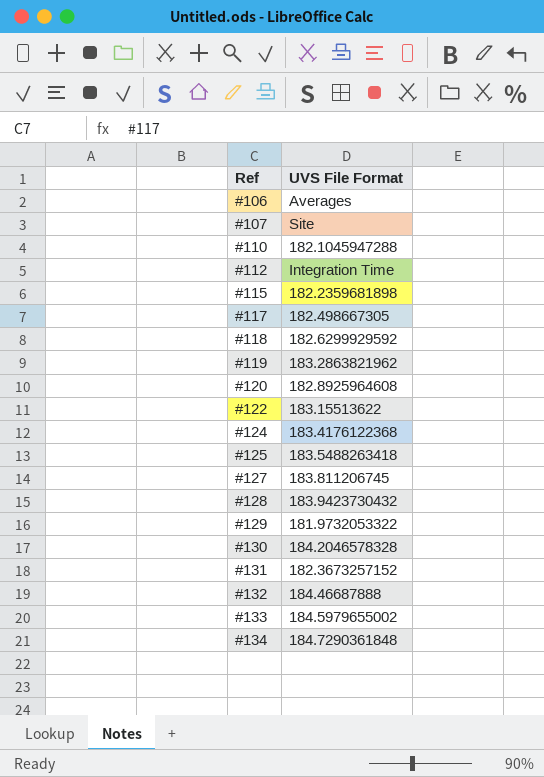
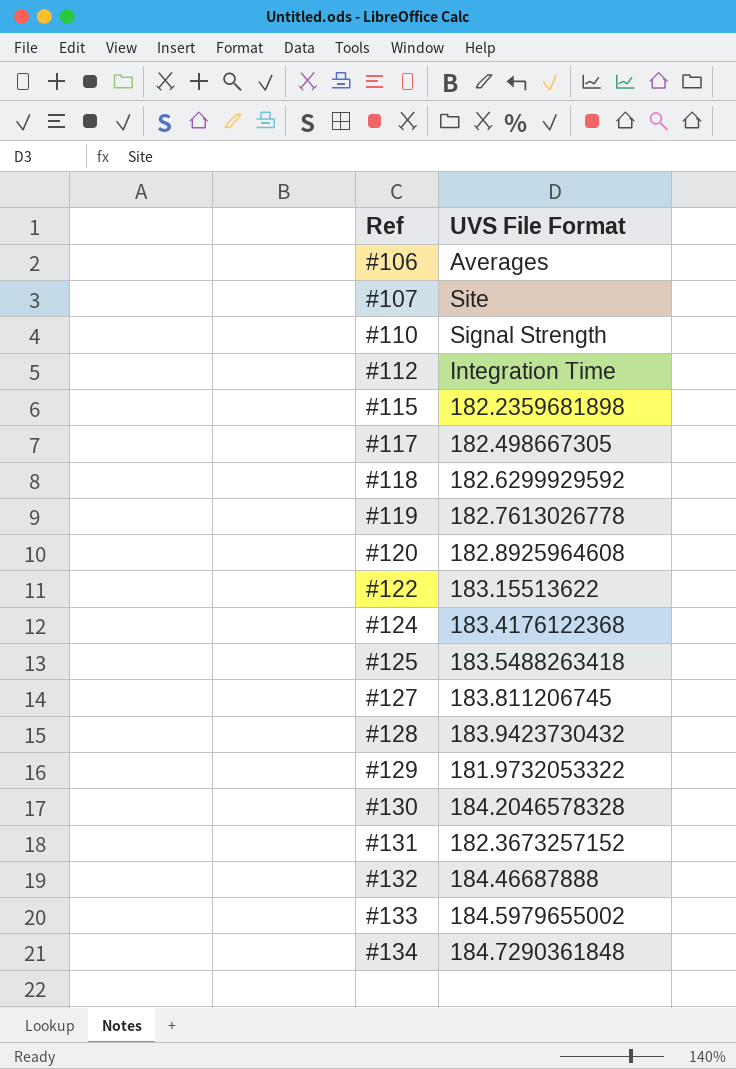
#110 | UVS File Format: 182.1045947288 -> Signal Strength
#119 | UVS File Format: 183.2863821962 -> 182.7613026778

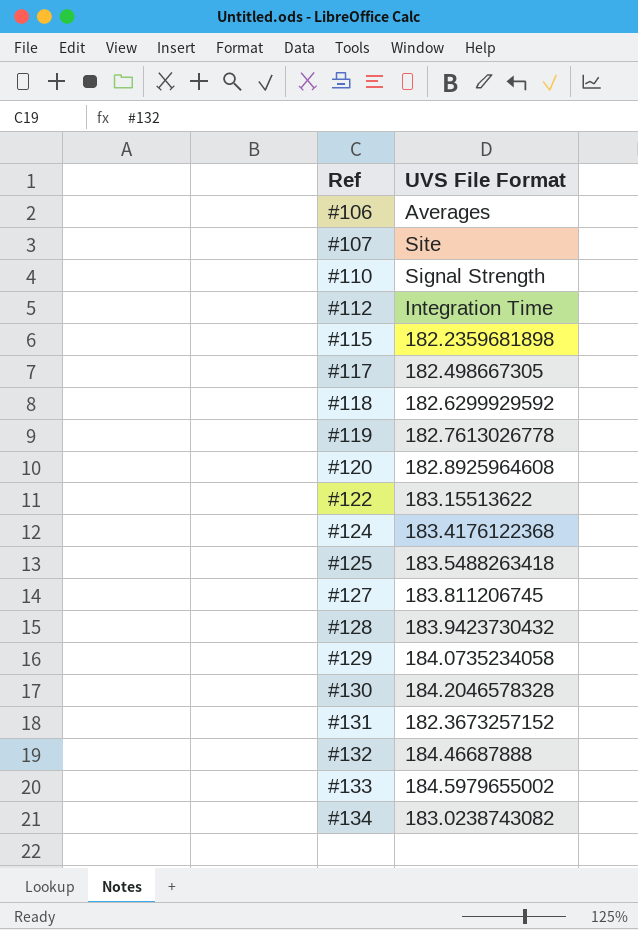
#129 | UVS File Format: 181.9732053322 -> 184.0735234058
#134 | UVS File Format: 184.7290361848 -> 183.0238743082

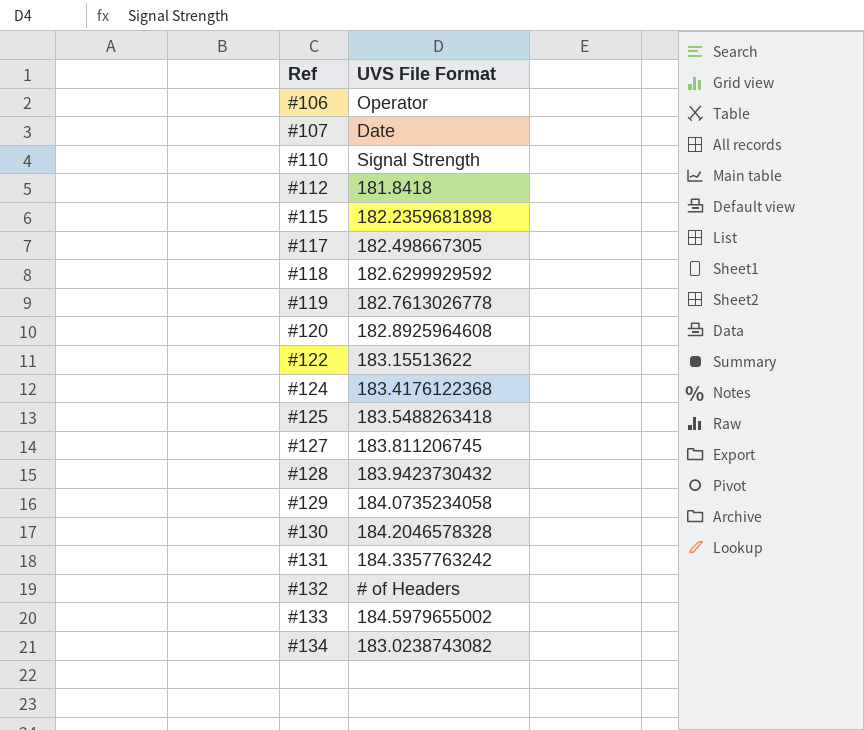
#106 | UVS File Format: Averages -> Operator
#107 | UVS File Format: Site -> Date
#112 | UVS File Format: Integration Time -> 181.8418
#131 | UVS File Format: 182.3673257152 -> 184.3357763242
#132 | UVS File Format: 184.46687888 -> # of Headers

